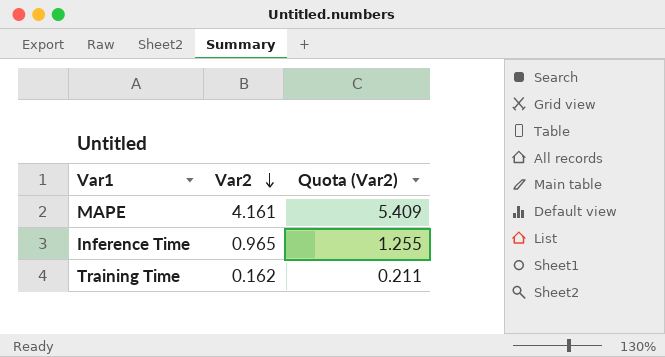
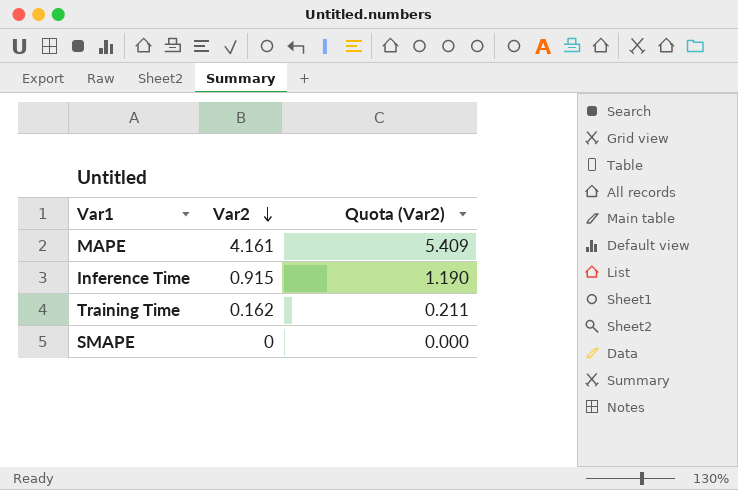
Inference Time | Var2: 0.965 -> 0.915
Inference Time | Quota (Var2): 1.255 -> 1.190
row SMAPE: none -> 0 | 0.000

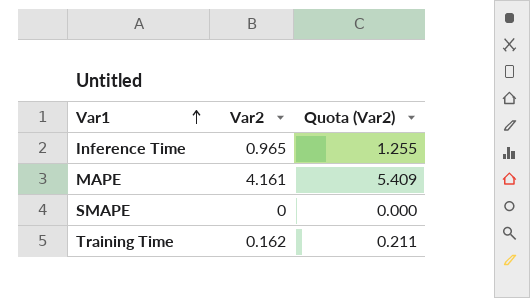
row order: Var2 descending -> Var1 ascending
Inference Time | Var2: 0.915 -> 0.965
Inference Time | Quota (Var2): 1.190 -> 1.255

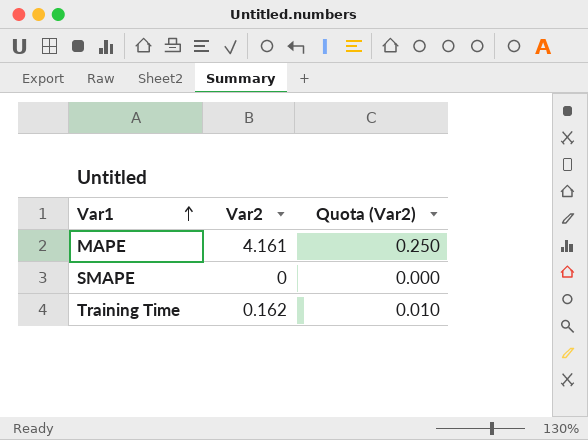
column Quota (Var2) | formula: [Var2] * 1.3 -> [Var2] * 0.06
row Inference Time: 0.965 | 1.255 -> none

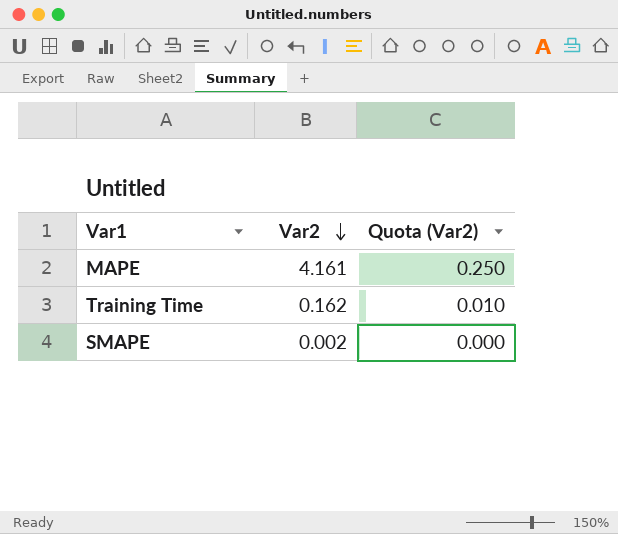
row order: Var1 ascending -> Var2 descending
SMAPE | Var2: 0 -> 0.002

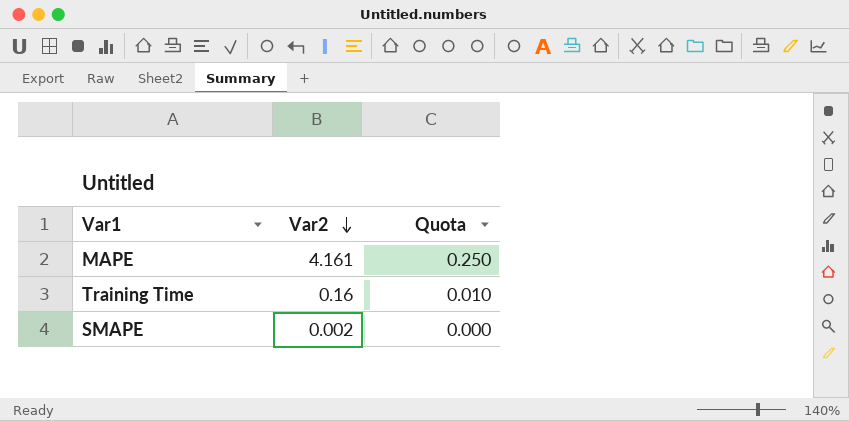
column name: Quota (Var2) -> Quota
Training Time | Var2: 0.162 -> 0.16

